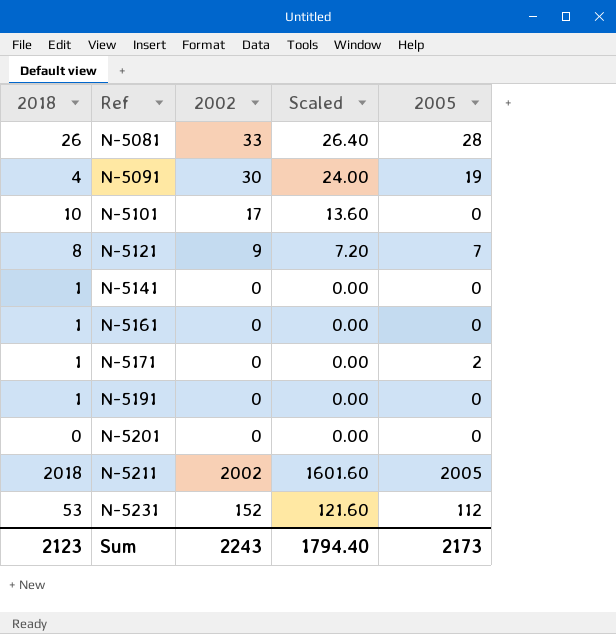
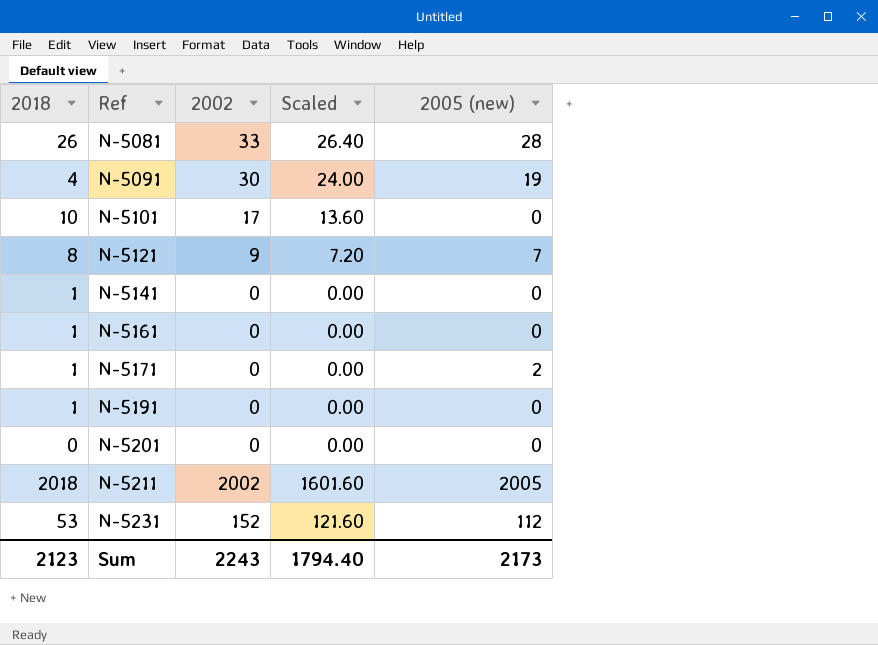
column name: 2005 -> 2005 (new)

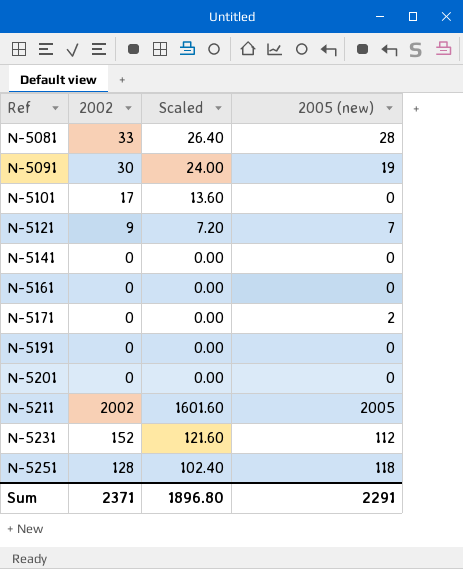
column 2018 | position: 1 -> none
row N-5251: none -> 128 | 102.40 | 118
Sum | 2002: 2243 -> 2371
Sum | Scaled: 1794.40 -> 1896.80
Sum | 2005 (new): 2173 -> 2291

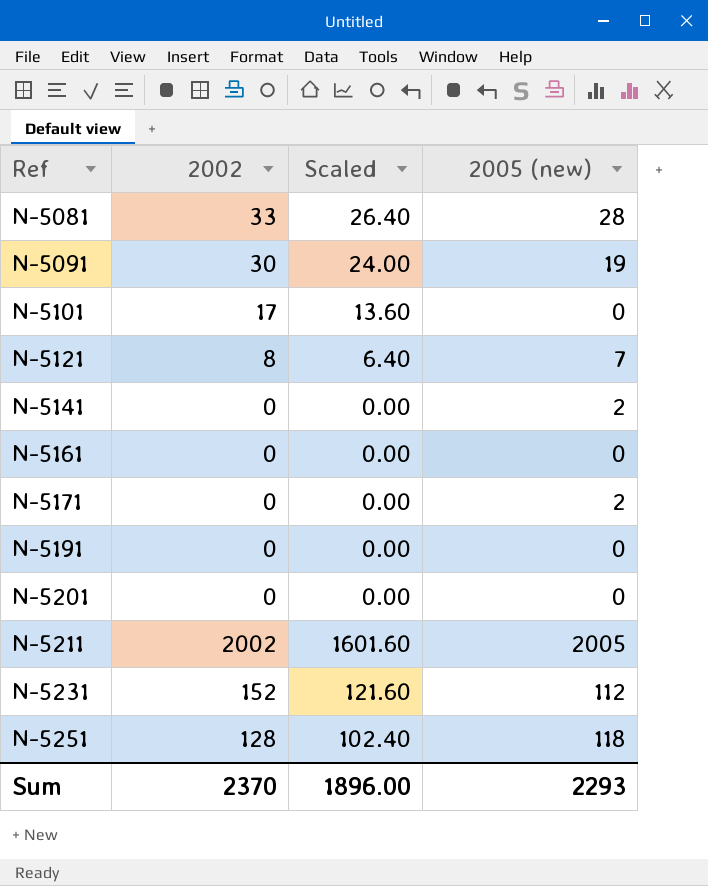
N-5121 | 2002: 9 -> 8
N-5121 | Scaled: 7.20 -> 6.40
N-5141 | 2005 (new): 0 -> 2
Sum | 2002: 2371 -> 2370
Sum | Scaled: 1896.80 -> 1896.00
Sum | 2005 (new): 2291 -> 2293

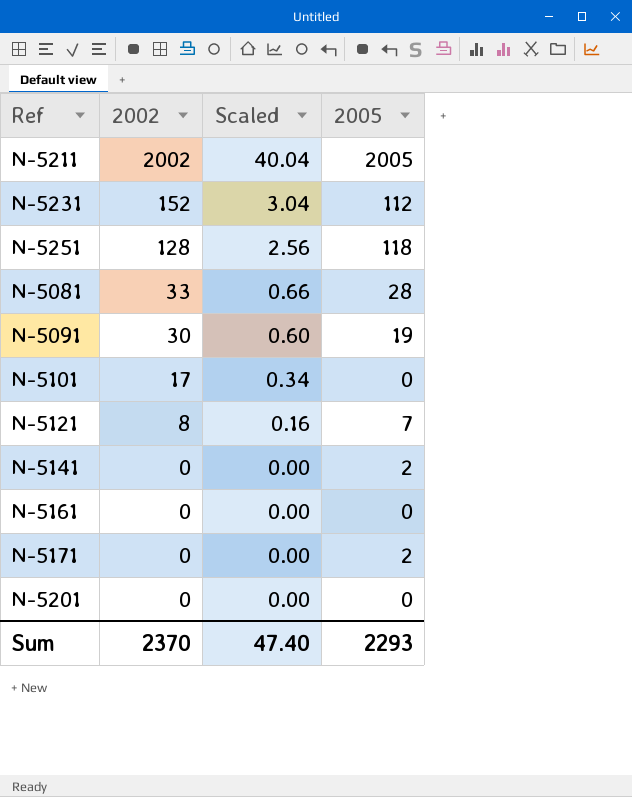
row order: Ref ascending -> 2002 descending
column Scaled | formula: [2002] * 0.8 -> [2002] * 0.02
column name: 2005 (new) -> 2005
row N-5191: 0 | 0.00 | 0 -> none
Sum | Scaled: 1896.00 -> 47.40

